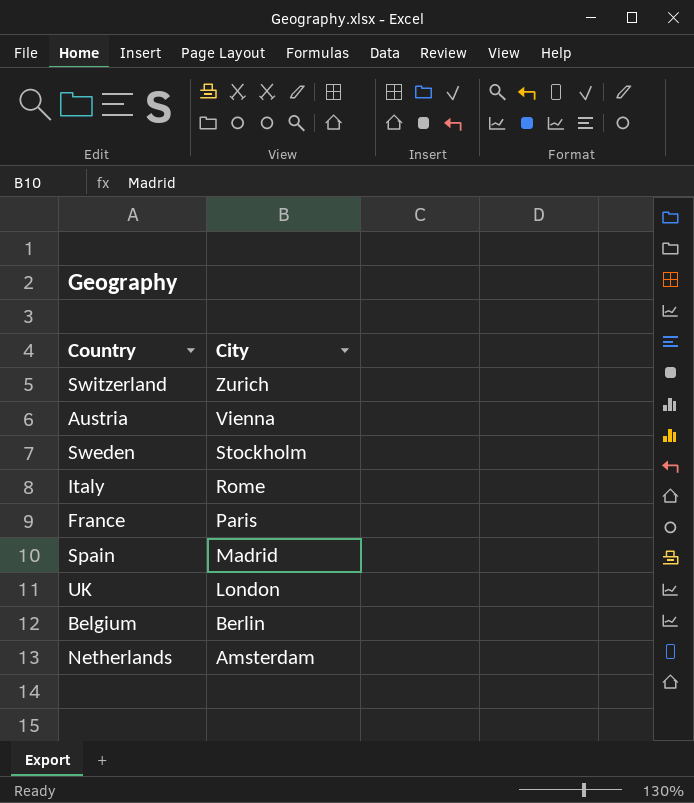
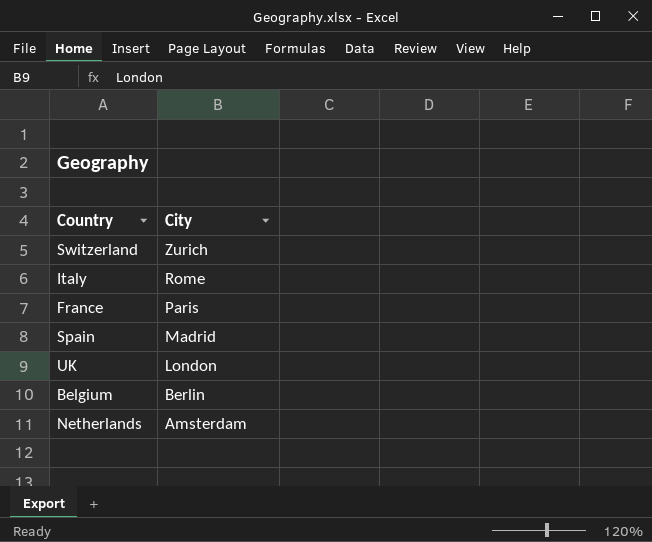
row Austria: Vienna -> none
row Sweden: Stockholm -> none

